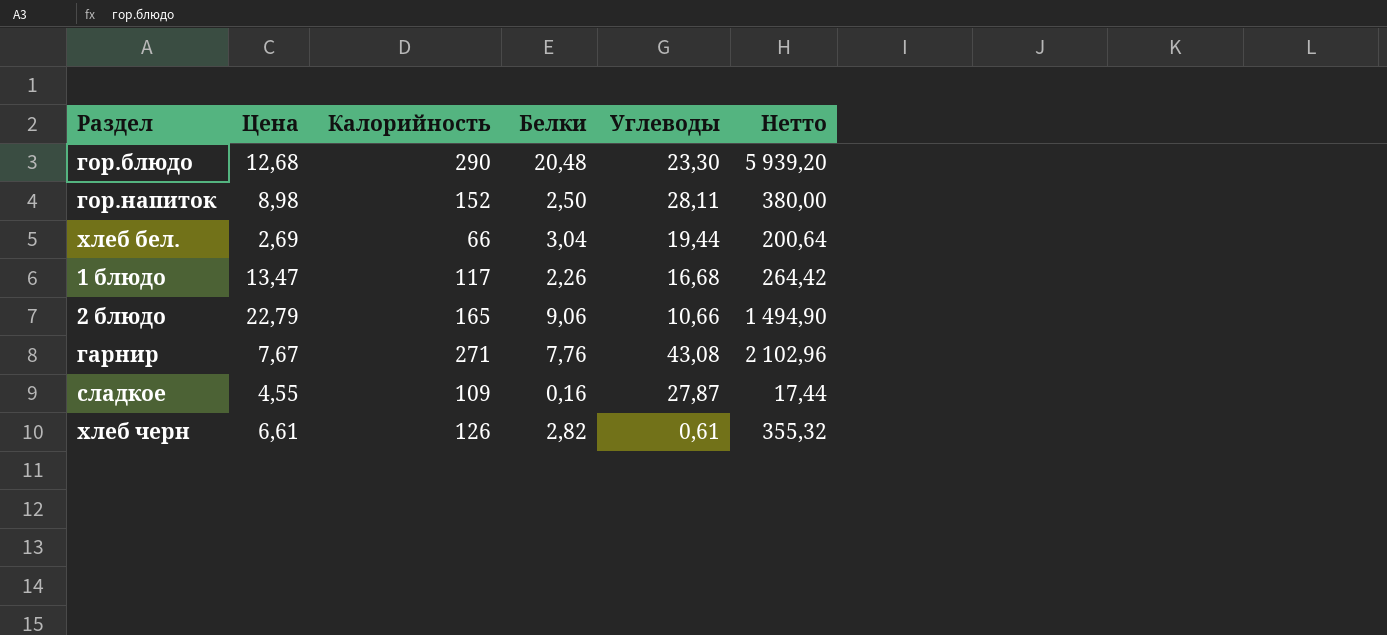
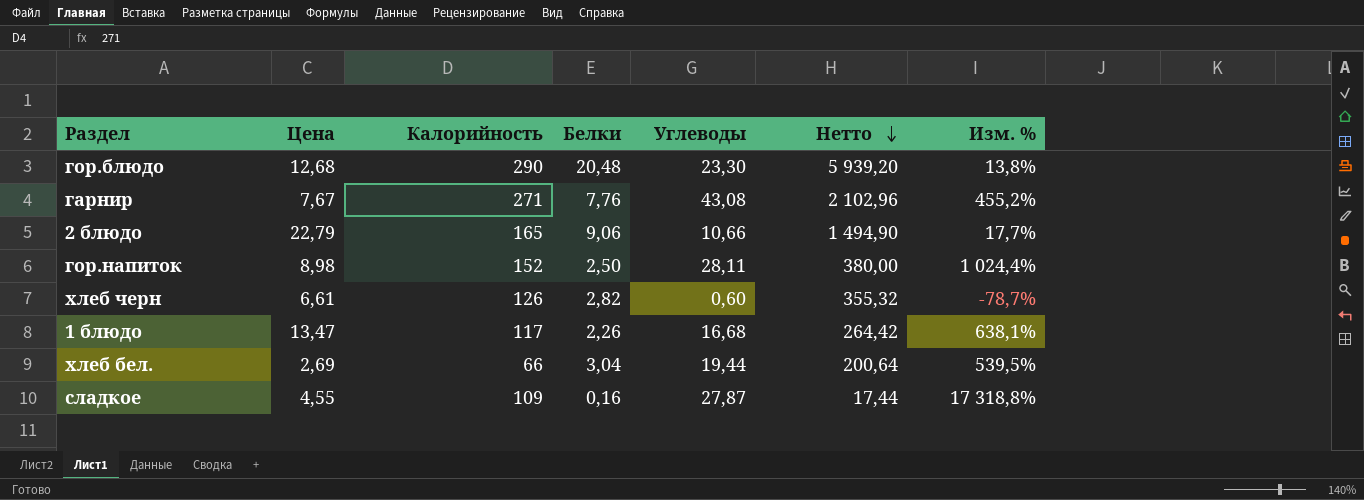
row order: none -> Нетто descending
column Изм. % | formula: none -> ([Углеводы] - [Белки]) / [Белки]
хлеб черн | Углеводы: 0,61 -> 0,60

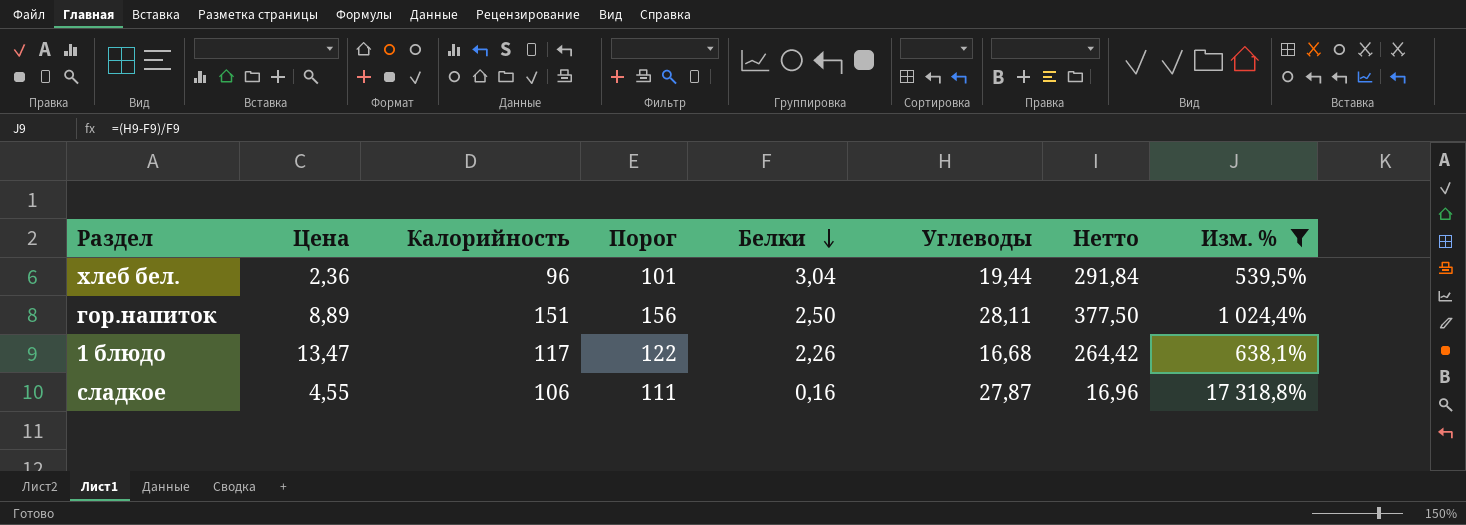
filter: none -> Изм. % >= 539,5%
row order: Нетто descending -> Белки descending
column Порог | formula: none -> [Калорийность] + 5
хлеб бел. | Цена: 2,69 -> 2,36
хлеб бел. | Калорийность: 66 -> 96
хлеб бел. | Нетто: 200,64 -> 291,84
гор.напиток | Цена: 8,98 -> 8,89
гор.напиток | Калорийность: 152 -> 151
гор.напиток | Нетто: 380,00 -> 377,50
сладкое | Калорийность: 109 -> 106
сладкое | Нетто: 17,44 -> 16,96

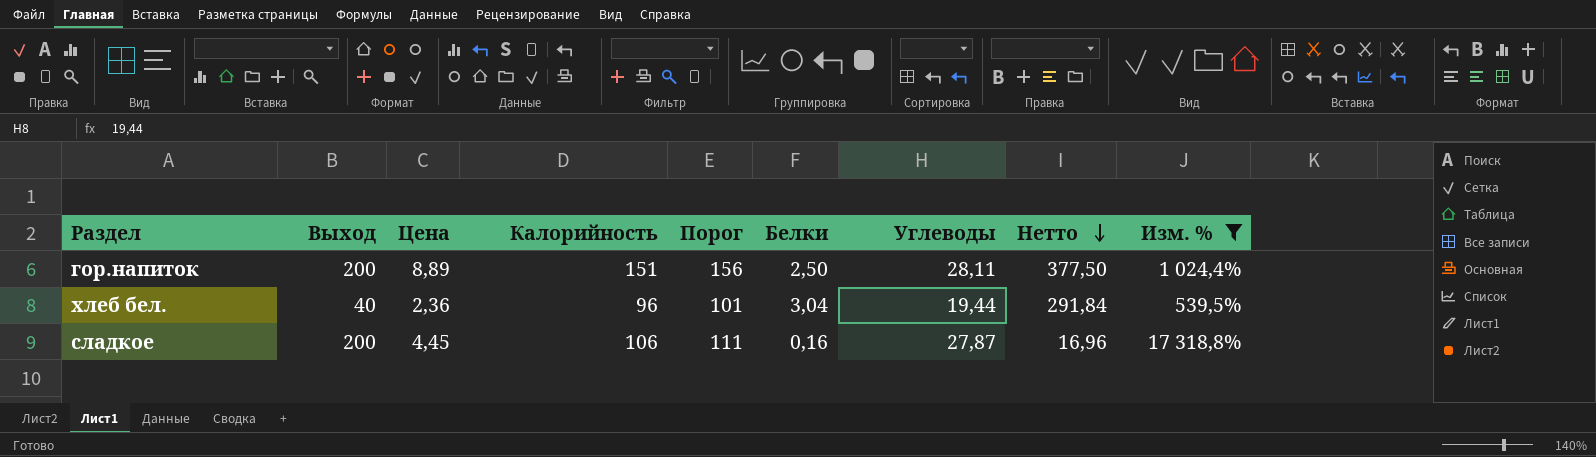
row order: Белки descending -> Нетто descending
column Выход | position: none -> 2
row 1 блюдо: 13,47 | 117 | 122 | 2,26 | 16,68 | 264,42 | 638,1% -> none
сладкое | Цена: 4,55 -> 4,45

